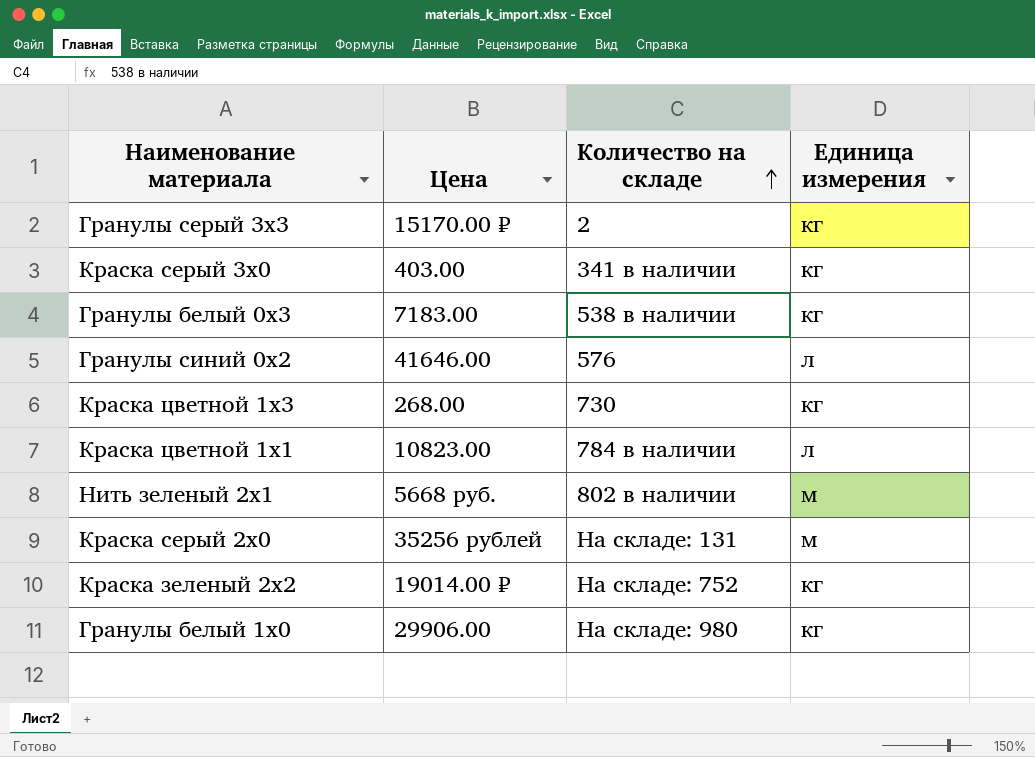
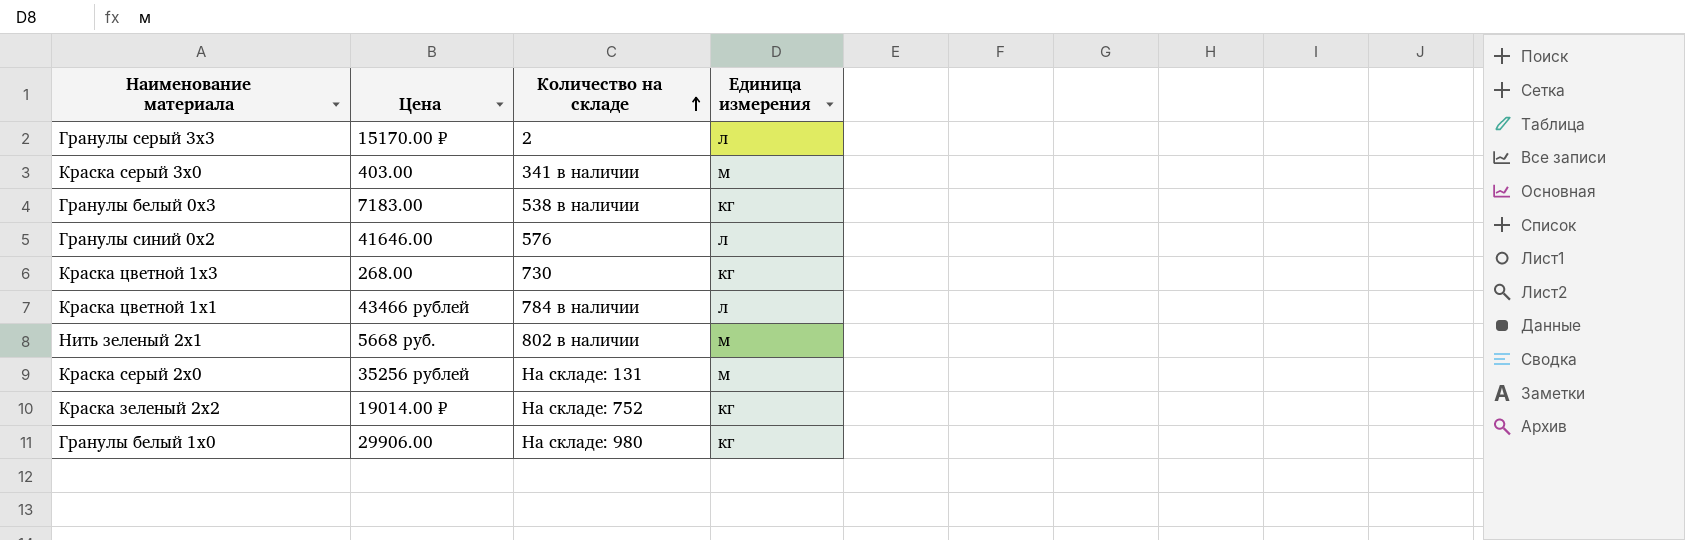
Гранулы серый 3x3 | Единица измерения: кг -> л
Краска серый 3x0 | Единица измерения: кг -> м
Краска цветной 1x1 | Цена: 10823.00 -> 43466 рублей

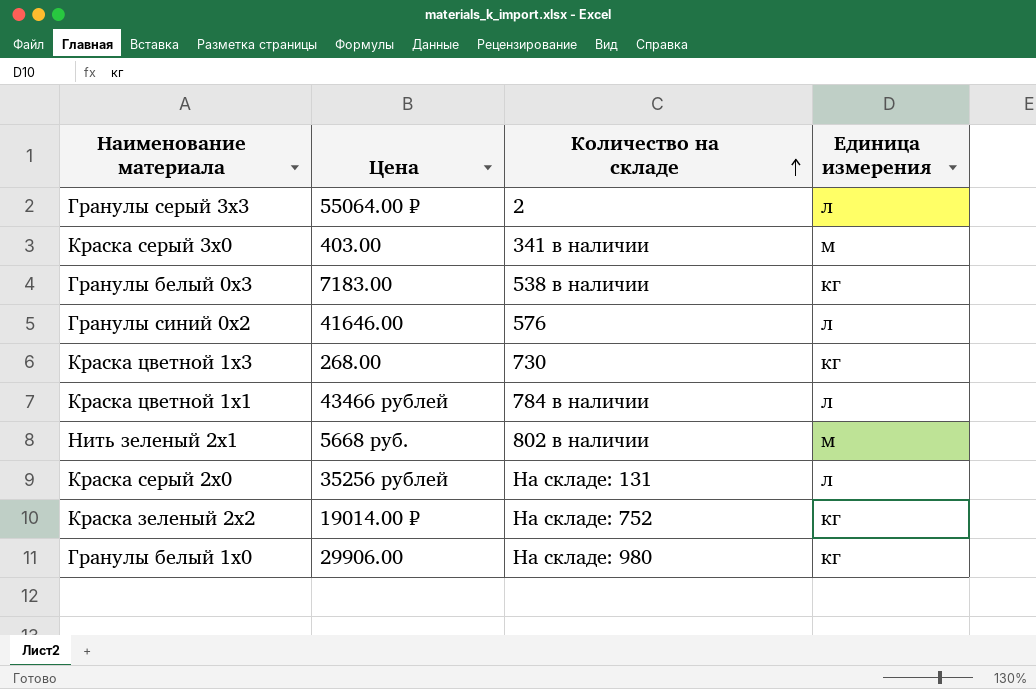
Гранулы серый 3x3 | Цена: 15170.00 ₽ -> 55064.00 ₽
Краска серый 2x0 | Единица измерения: м -> л

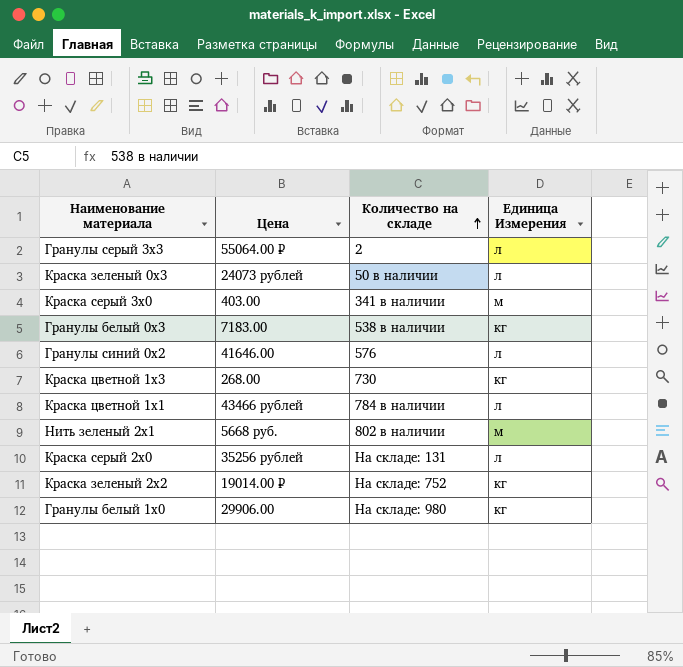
column name: Единица измерения -> Единица Измерения
row Краска зеленый 0x3: none -> 24073 рублей | 50 в наличии | л

